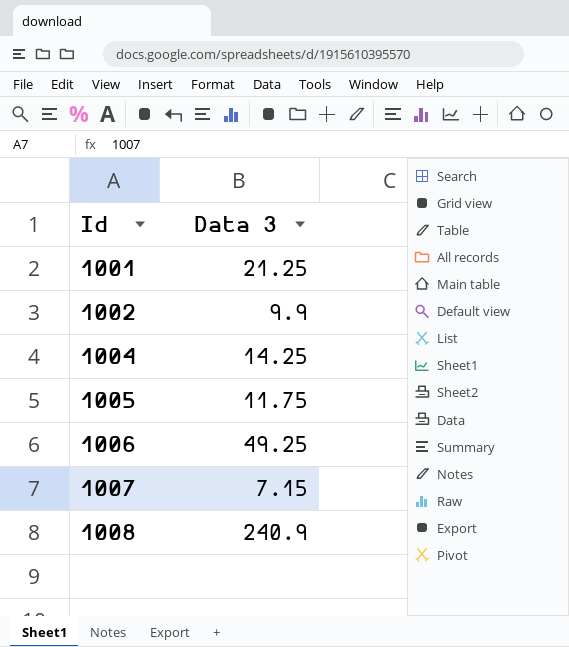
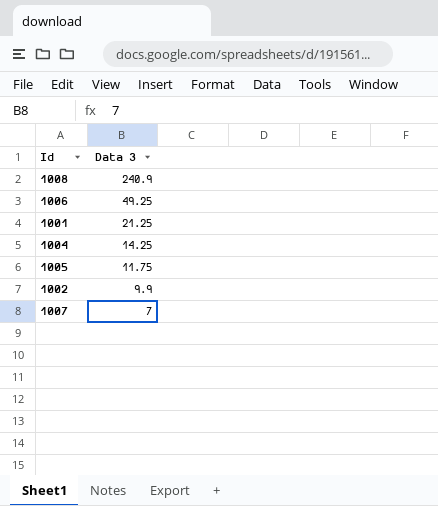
row order: Id ascending -> Data 3 descending
1007 | Data 3: 7.15 -> 7

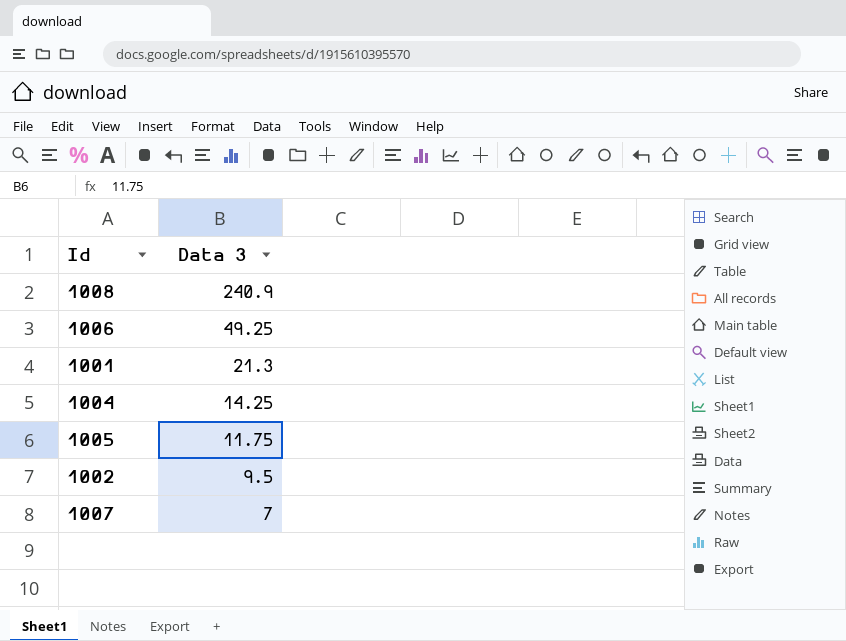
1001 | Data 3: 21.25 -> 21.3
1002 | Data 3: 9.9 -> 9.5

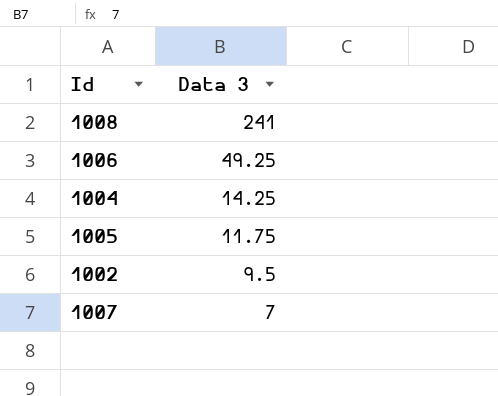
row 1001: 21.3 -> none
1008 | Data 3: 240.9 -> 241

